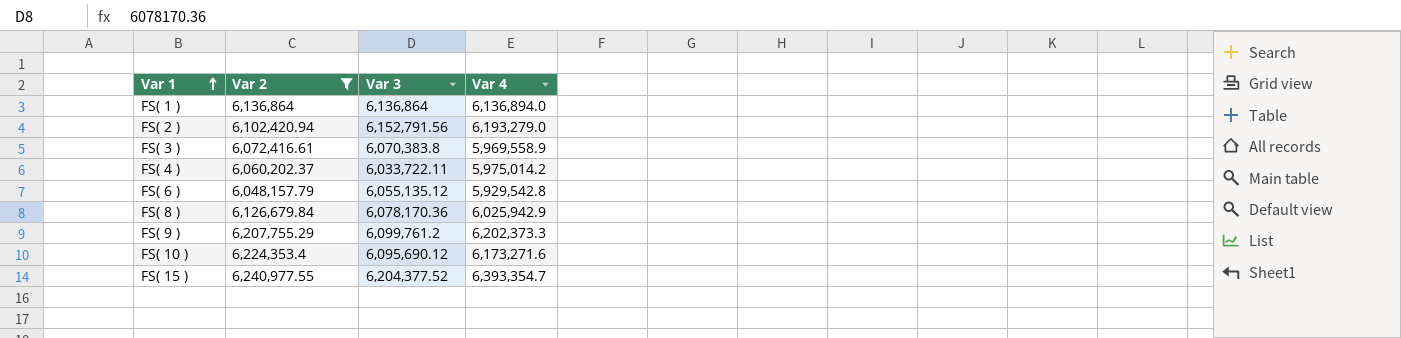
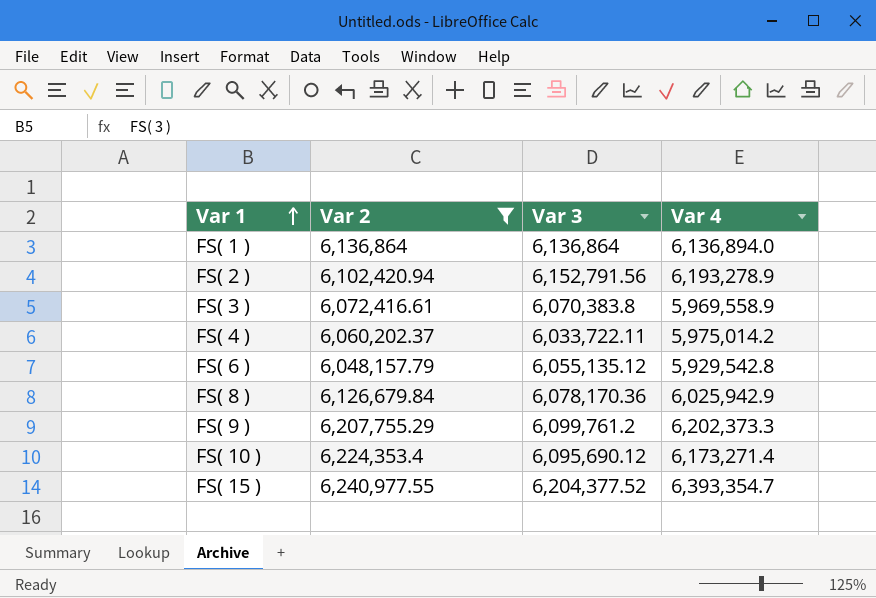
FS( 2 ) | Var 4: 6,193,279.0 -> 6,193,278.9
FS( 10 ) | Var 4: 6,173,271.6 -> 6,173,271.4

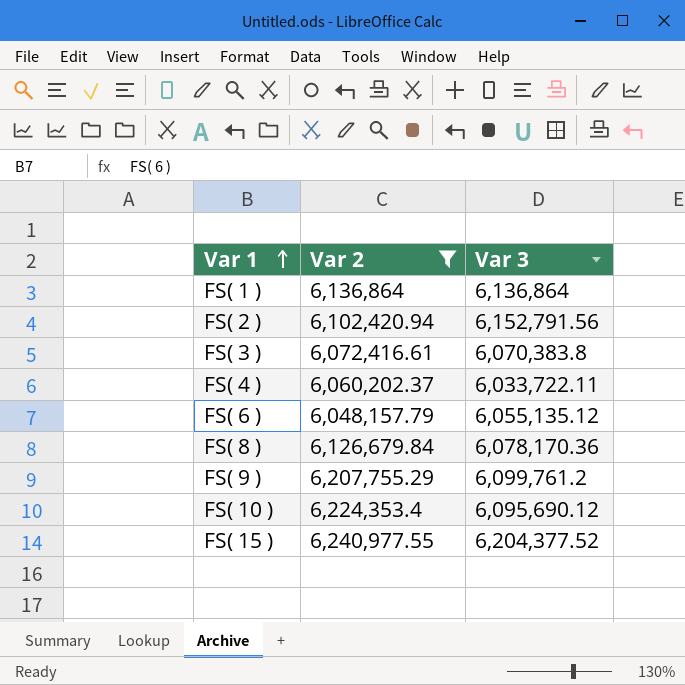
column Var 4 | position: 4 -> none

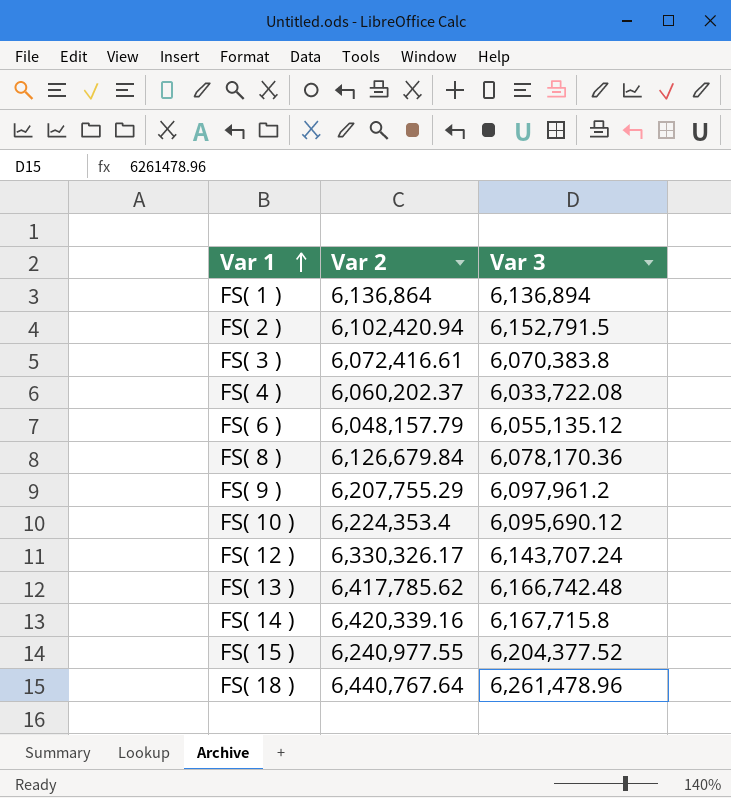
filter: Var 2 <= 6,240,977.55 -> none
FS( 1 ) | Var 3: 6,136,864 -> 6,136,894
FS( 2 ) | Var 3: 6,152,791.56 -> 6,152,791.5
FS( 4 ) | Var 3: 6,033,722.11 -> 6,033,722.08
FS( 9 ) | Var 3: 6,099,761.2 -> 6,097,961.2

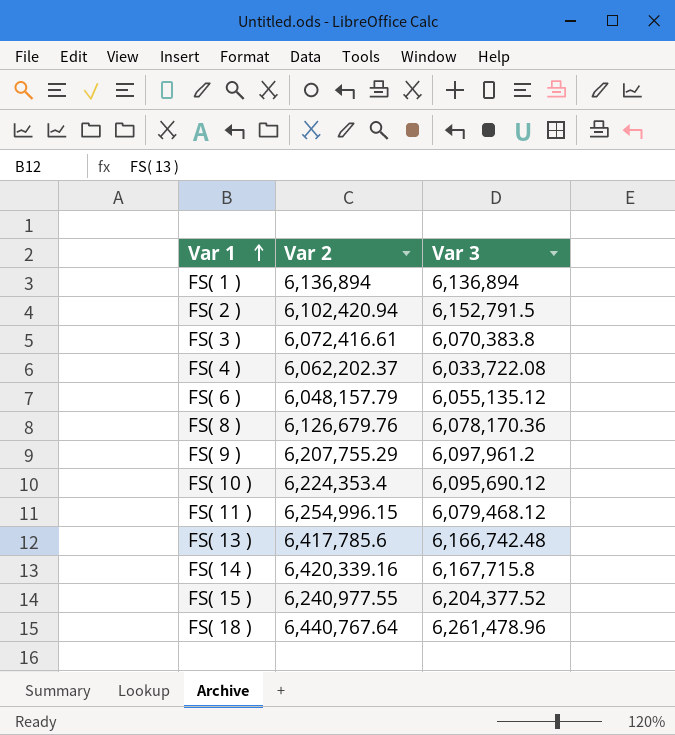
row FS( 12 ): 6,330,326.17 | 6,143,707.24 -> none
FS( 1 ) | Var 2: 6,136,864 -> 6,136,894
FS( 4 ) | Var 2: 6,060,202.37 -> 6,062,202.37
FS( 8 ) | Var 2: 6,126,679.84 -> 6,126,679.76
row FS( 11 ): none -> 6,254,996.15 | 6,079,468.12
FS( 13 ) | Var 2: 6,417,785.62 -> 6,417,785.6

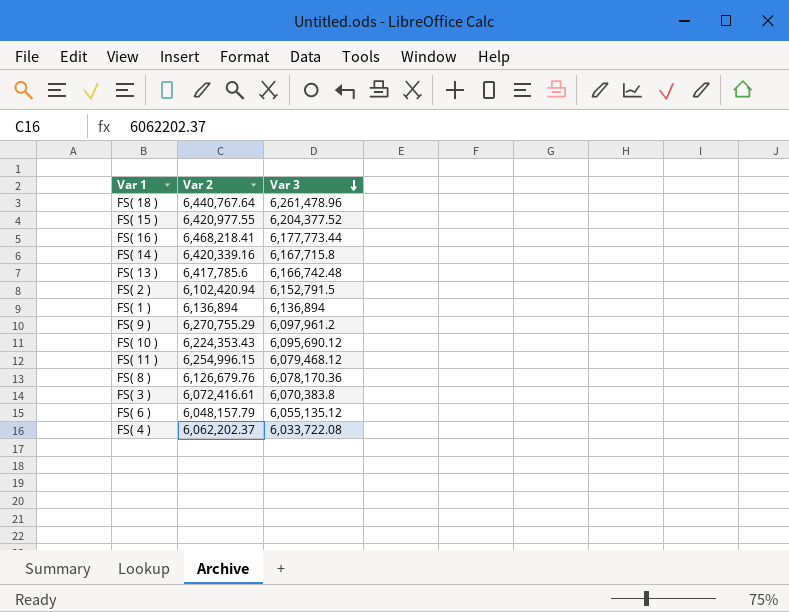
row order: Var 1 ascending -> Var 3 descending
FS( 15 ) | Var 2: 6,240,977.55 -> 6,420,977.55
row FS( 16 ): none -> 6,468,218.41 | 6,177,773.44
FS( 9 ) | Var 2: 6,207,755.29 -> 6,270,755.29
FS( 10 ) | Var 2: 6,224,353.4 -> 6,224,353.43

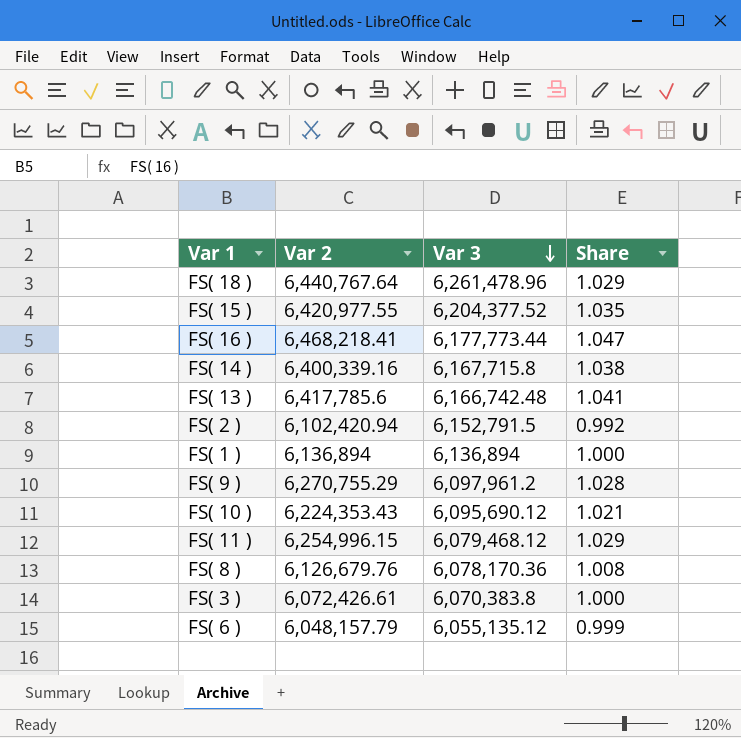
column Share | formula: none -> [Var 2] / [Var 3]
row FS( 4 ): 6,062,202.37 | 6,033,722.08 -> none
FS( 14 ) | Var 2: 6,420,339.16 -> 6,400,339.16
FS( 3 ) | Var 2: 6,072,416.61 -> 6,072,426.61

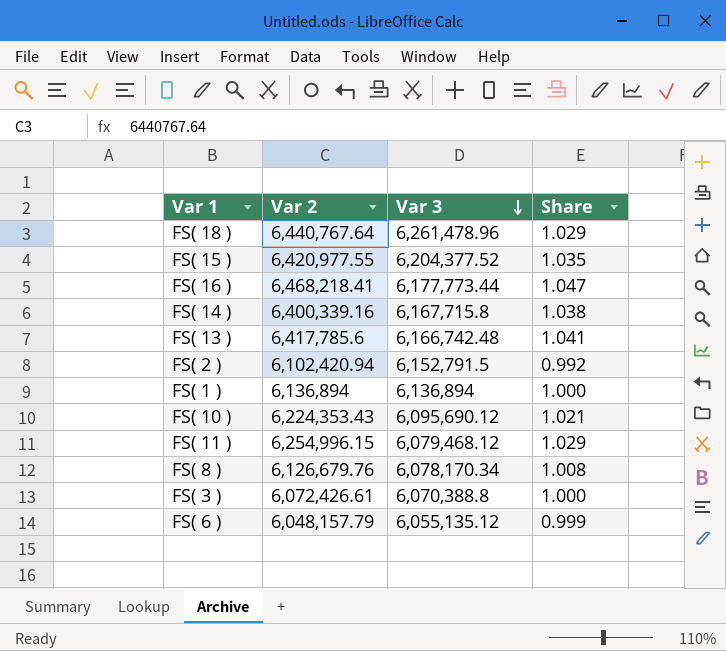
row FS( 9 ): 6,270,755.29 | 6,097,961.2 | 1.028 -> none
FS( 8 ) | Var 3: 6,078,170.36 -> 6,078,170.34
FS( 3 ) | Var 3: 6,070,383.8 -> 6,070,388.8

